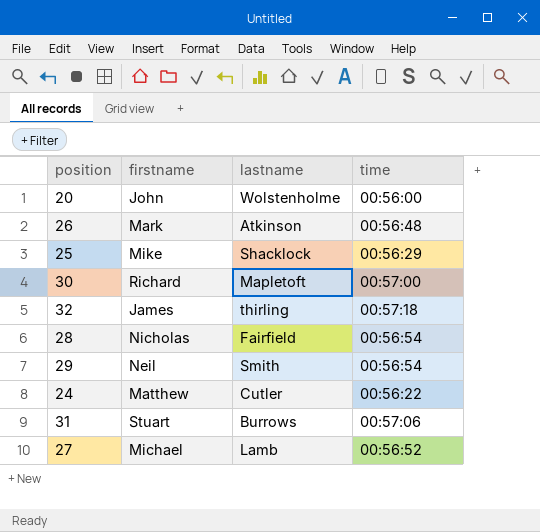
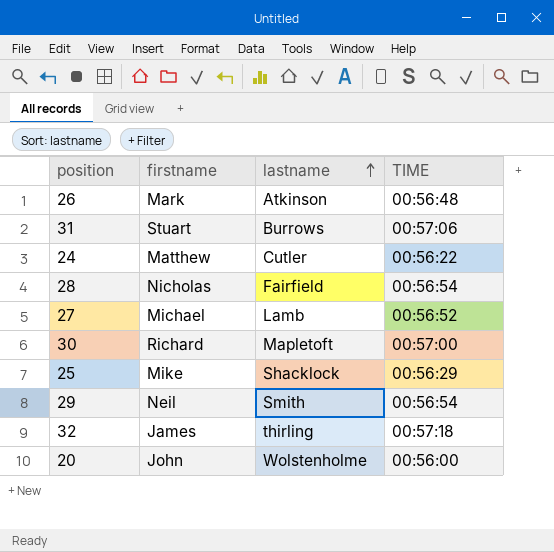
row order: none -> lastname ascending
column name: time -> TIME

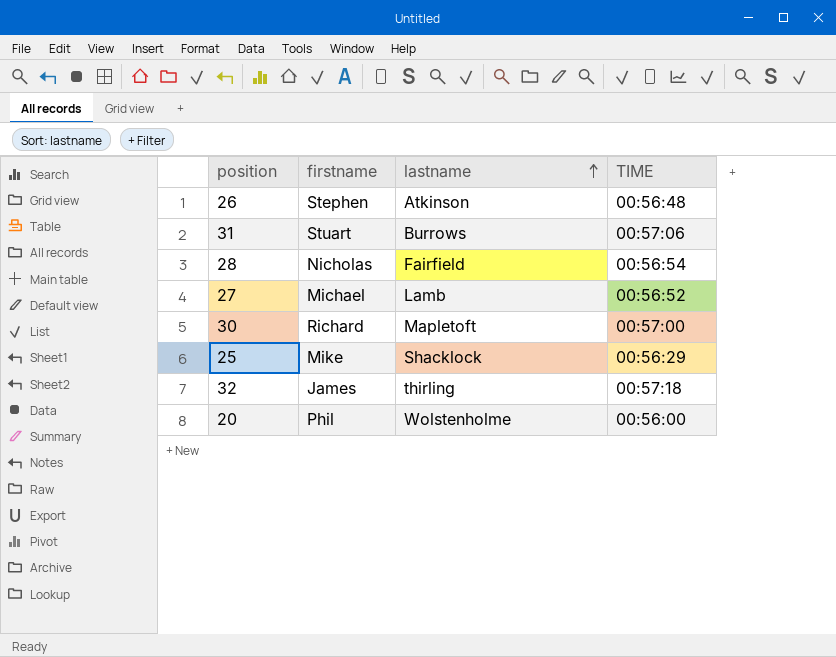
row 24: Matthew | Cutler | 00:56:22 -> none
row 29: Neil | Smith | 00:56:54 -> none
26 | firstname: Mark -> Stephen
20 | firstname: John -> Phil

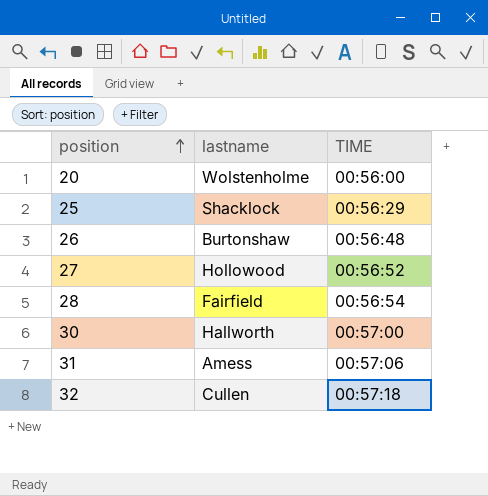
row order: lastname ascending -> position ascending
column firstname | position: 2 -> none
26 | lastname: Atkinson -> Burtonshaw
27 | lastname: Lamb -> Hollowood
30 | lastname: Mapletoft -> Hallworth
31 | lastname: Burrows -> Amess
32 | lastname: thirling -> Cullen

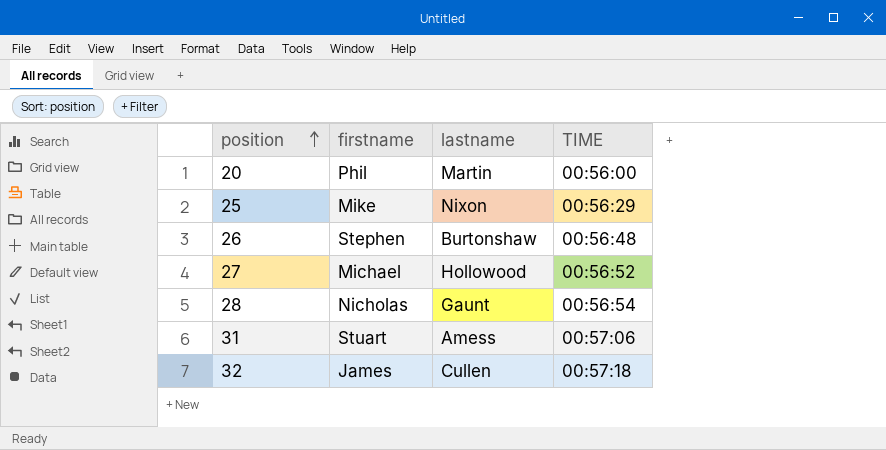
column firstname | position: none -> 2
row 30: Hallworth | 00:57:00 -> none
20 | lastname: Wolstenholme -> Martin
25 | lastname: Shacklock -> Nixon
28 | lastname: Fairfield -> Gaunt

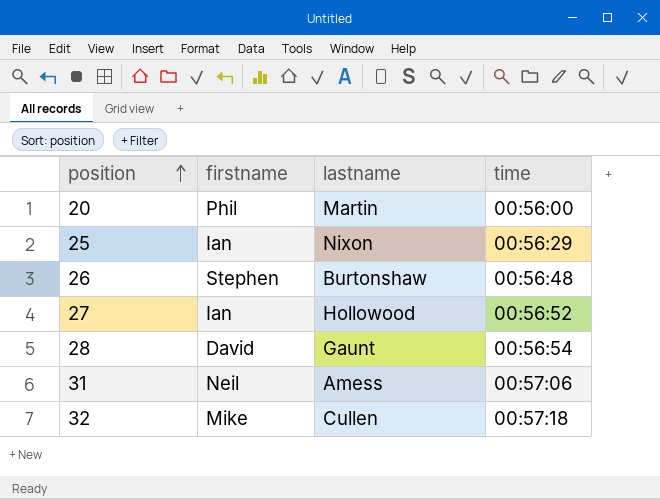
column name: TIME -> time
25 | firstname: Mike -> Ian
27 | firstname: Michael -> Ian
28 | firstname: Nicholas -> David
31 | firstname: Stuart -> Neil
32 | firstname: James -> Mike

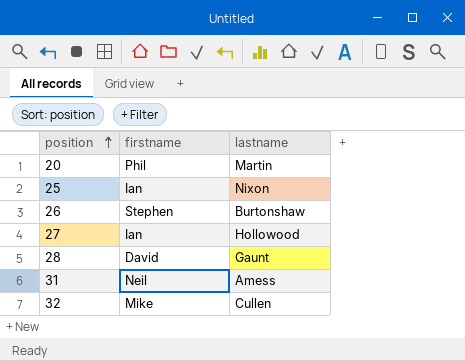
column time | position: 4 -> none

